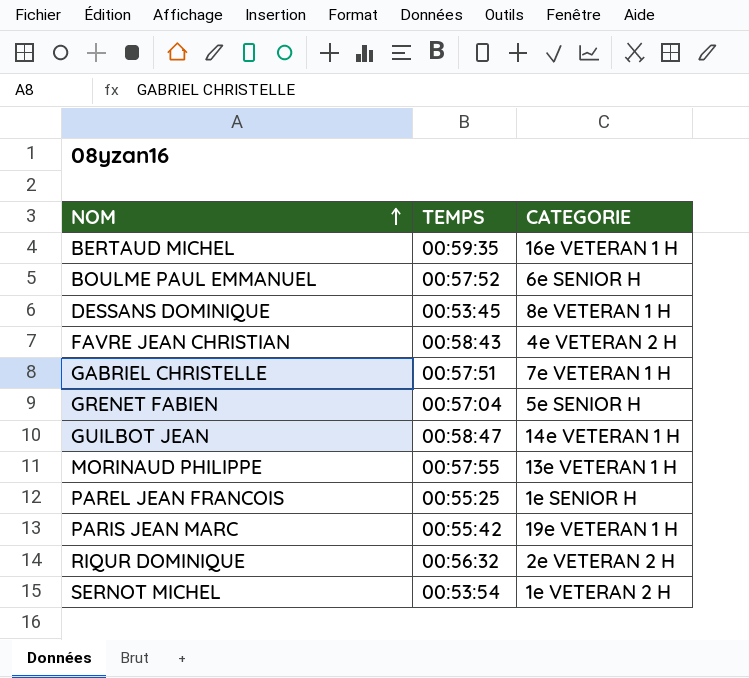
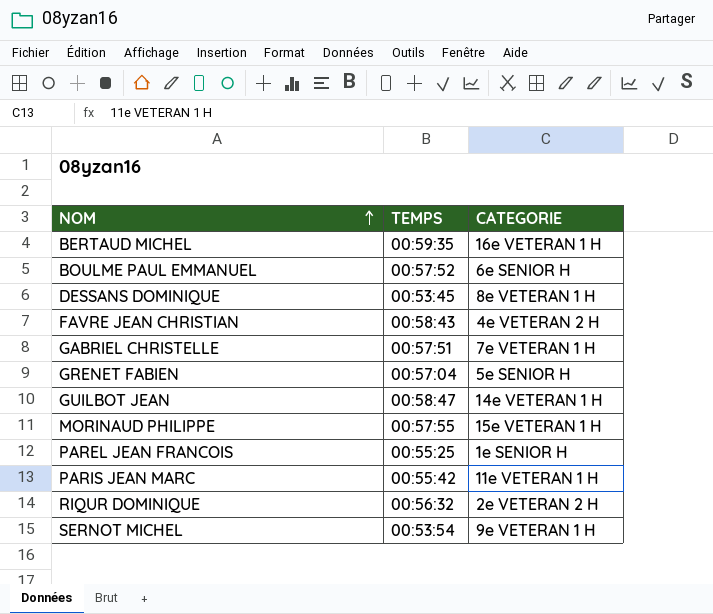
MORINAUD PHILIPPE | CATEGORIE: 13e VETERAN 1 H -> 15e VETERAN 1 H
PARIS JEAN MARC | CATEGORIE: 19e VETERAN 1 H -> 11e VETERAN 1 H
SERNOT MICHEL | CATEGORIE: 1e VETERAN 2 H -> 9e VETERAN 1 H

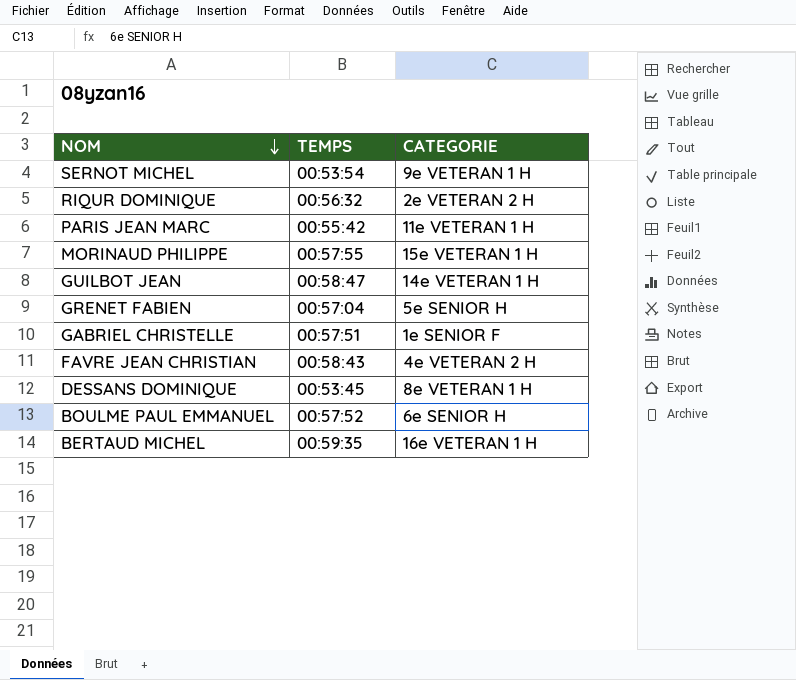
row order: NOM ascending -> NOM descending
row PAREL JEAN FRANCOIS: 00:55:25 | 1e SENIOR H -> none
GABRIEL CHRISTELLE | CATEGORIE: 7e VETERAN 1 H -> 1e SENIOR F

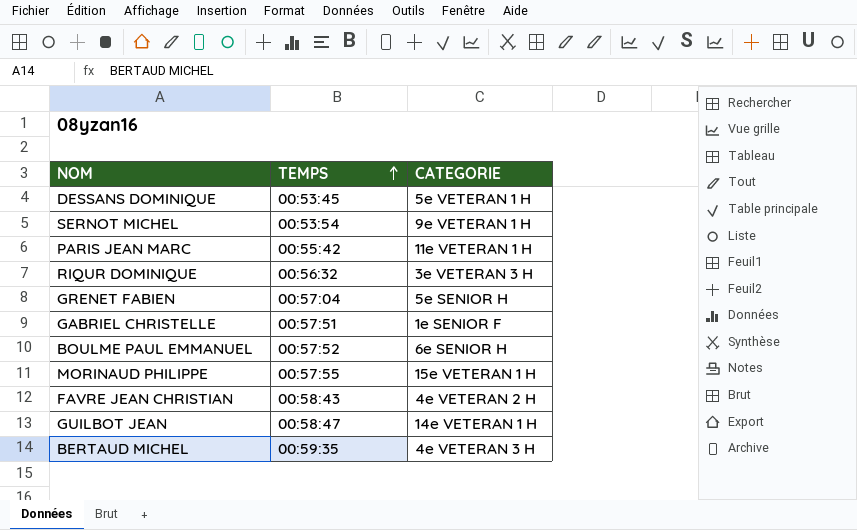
row order: NOM descending -> TEMPS ascending
DESSANS DOMINIQUE | CATEGORIE: 8e VETERAN 1 H -> 5e VETERAN 1 H
RIQUR DOMINIQUE | CATEGORIE: 2e VETERAN 2 H -> 3e VETERAN 3 H
BERTAUD MICHEL | CATEGORIE: 16e VETERAN 1 H -> 4e VETERAN 3 H

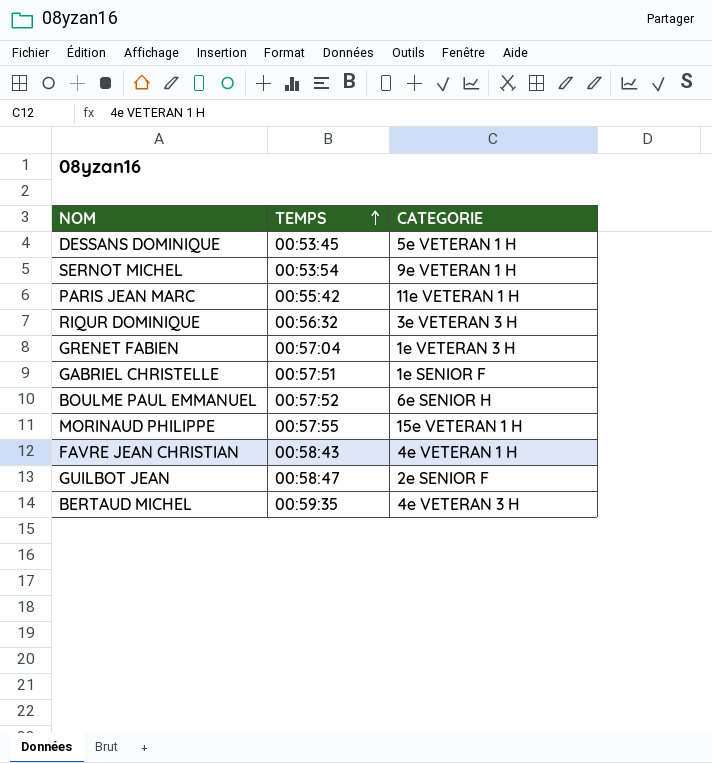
GRENET FABIEN | CATEGORIE: 5e SENIOR H -> 1e VETERAN 3 H
FAVRE JEAN CHRISTIAN | CATEGORIE: 4e VETERAN 2 H -> 4e VETERAN 1 H
GUILBOT JEAN | CATEGORIE: 14e VETERAN 1 H -> 2e SENIOR F

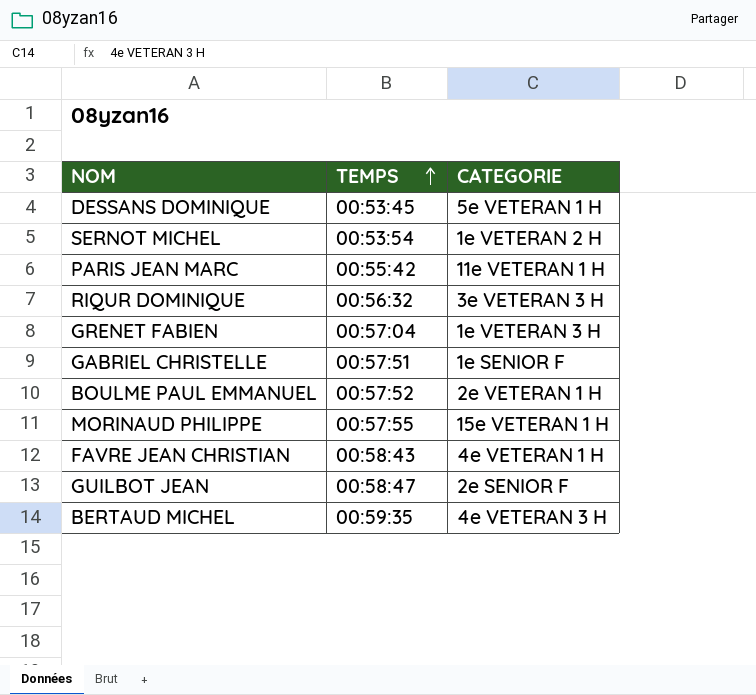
SERNOT MICHEL | CATEGORIE: 9e VETERAN 1 H -> 1e VETERAN 2 H
BOULME PAUL EMMANUEL | CATEGORIE: 6e SENIOR H -> 2e VETERAN 1 H

